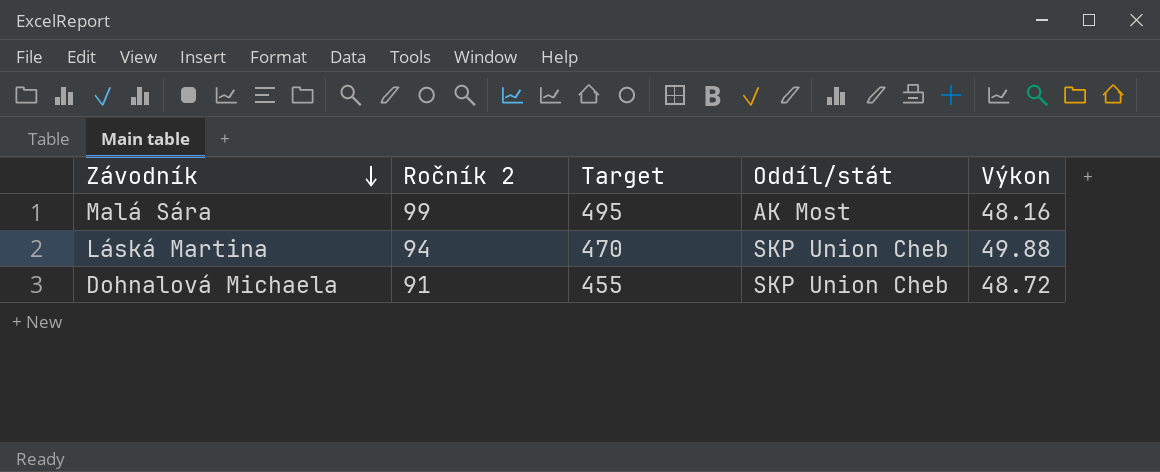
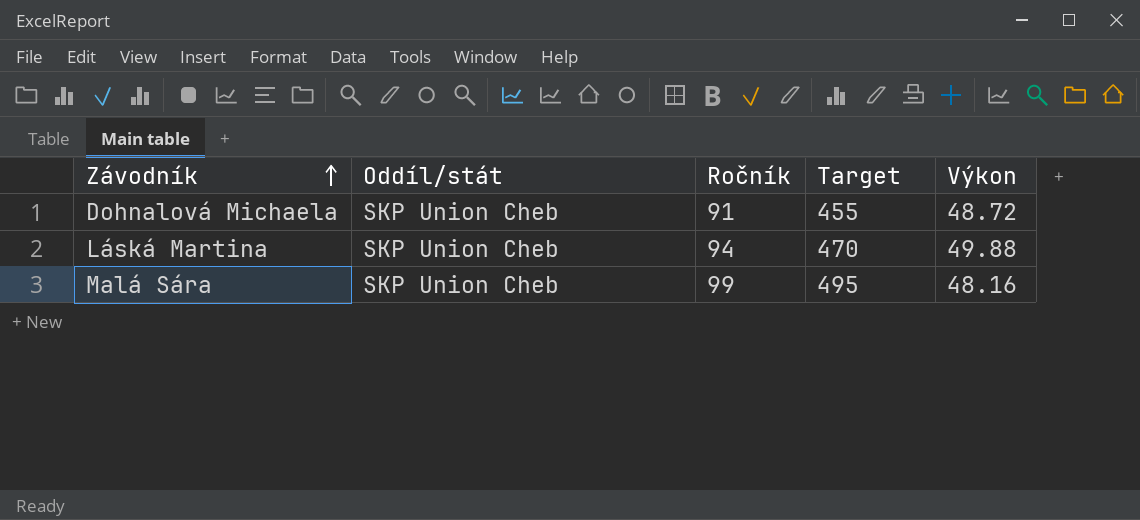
row order: Závodník descending -> Závodník ascending
column Oddíl/stát | position: 4 -> 2
column name: Ročník 2 -> Ročník
Malá Sára | Oddíl/stát: AK Most -> SKP Union Cheb

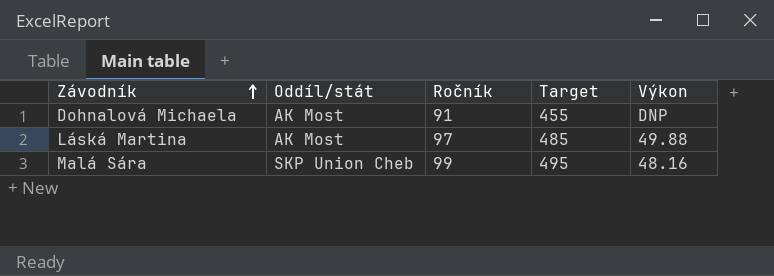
Dohnalová Michaela | Oddíl/stát: SKP Union Cheb -> AK Most
Dohnalová Michaela | Výkon: 48.72 -> DNP
Láská Martina | Oddíl/stát: SKP Union Cheb -> AK Most
Láská Martina | Ročník: 94 -> 97
Láská Martina | Target: 470 -> 485

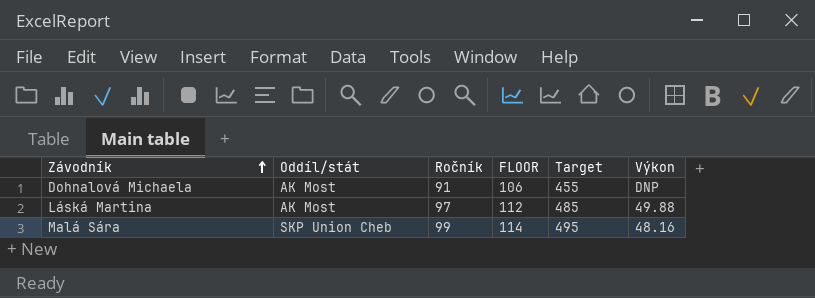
column FLOOR | formula: none -> [Ročník] + 15

